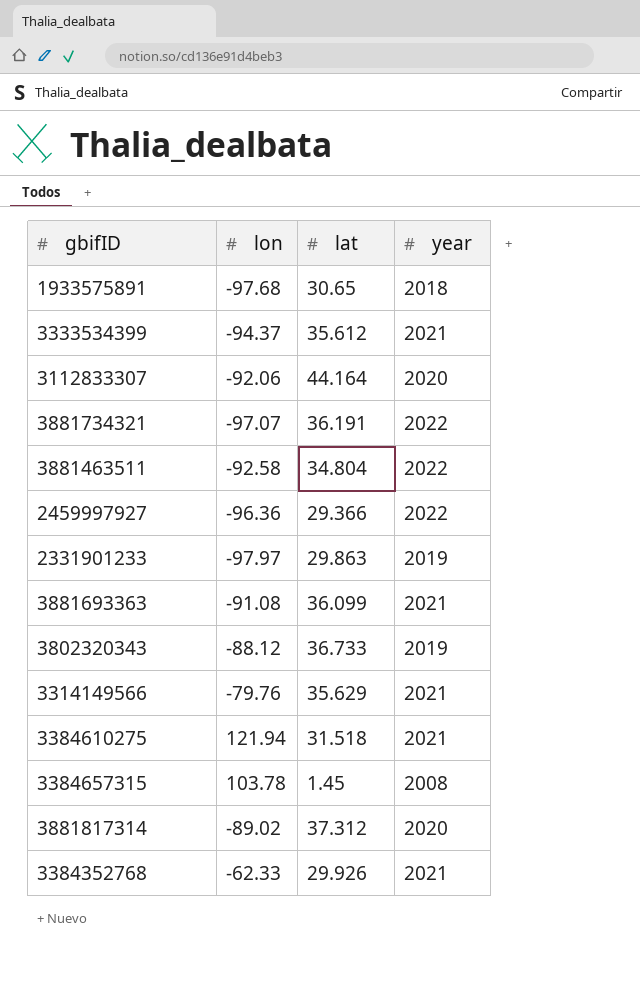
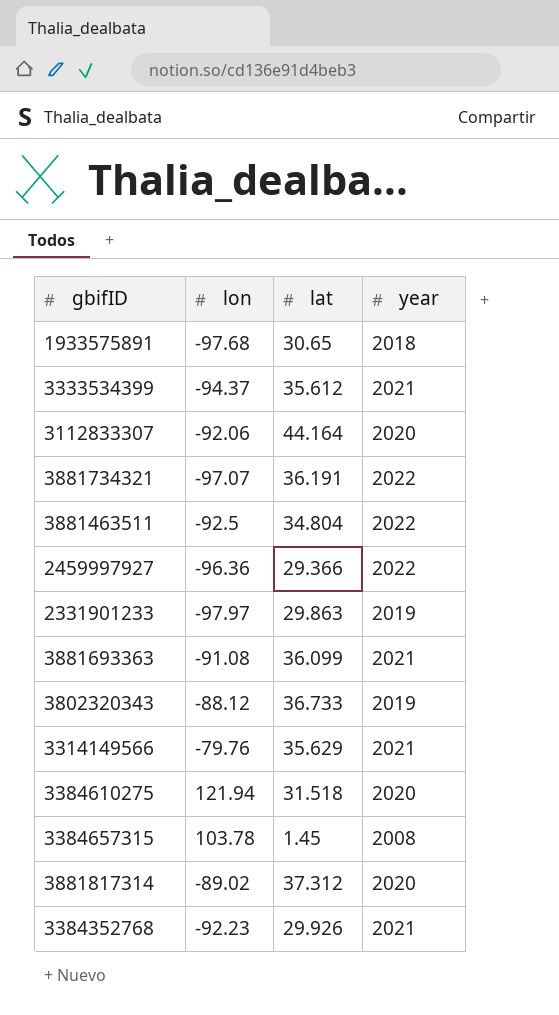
3881463511 | lon: -92.58 -> -92.5
3384610275 | year: 2021 -> 2020
3384352768 | lon: -62.33 -> -92.23

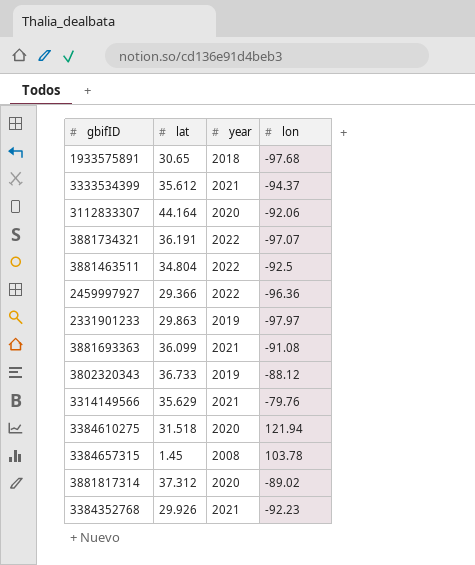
column lon | position: 2 -> 4

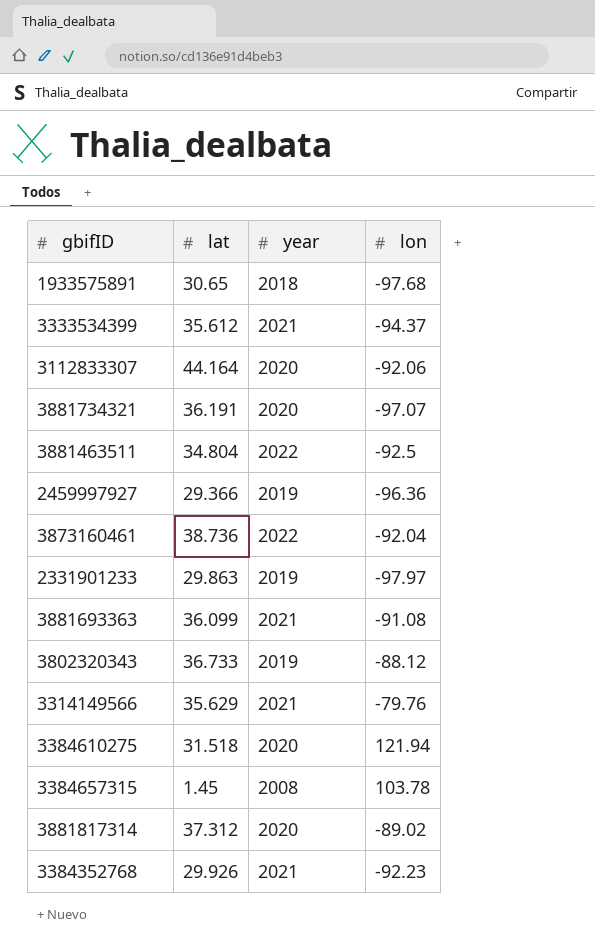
3881734321 | year: 2022 -> 2020
2459997927 | year: 2022 -> 2019
row 3873160461: none -> 38.736 | 2022 | -92.04

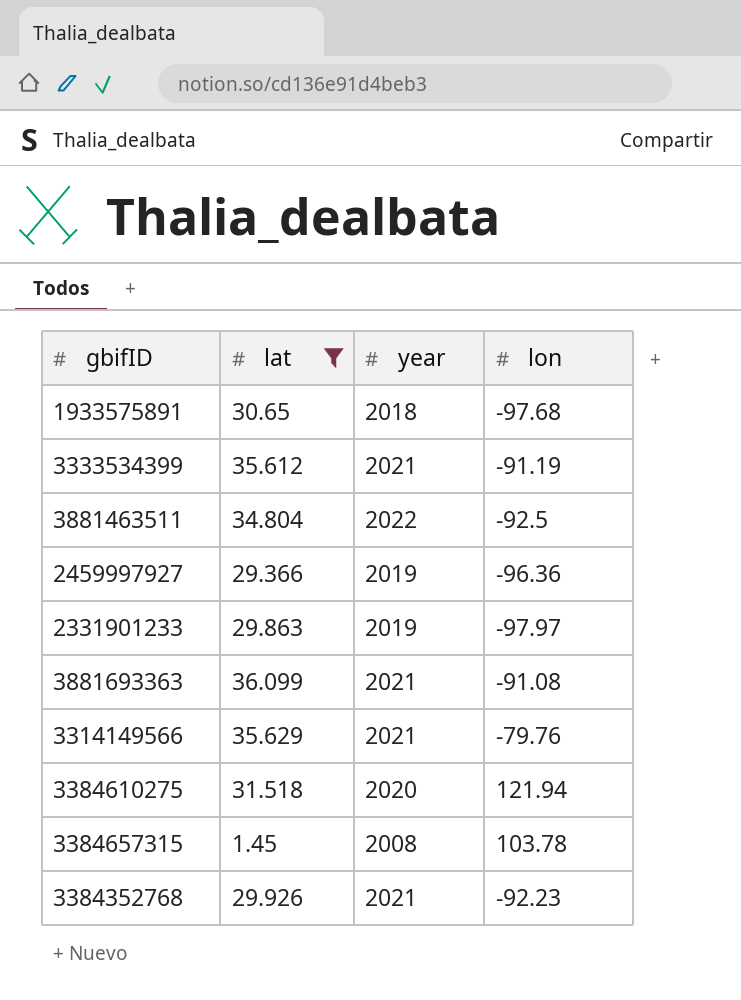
filter: none -> lat <= 36.099
3333534399 | lon: -94.37 -> -91.19

